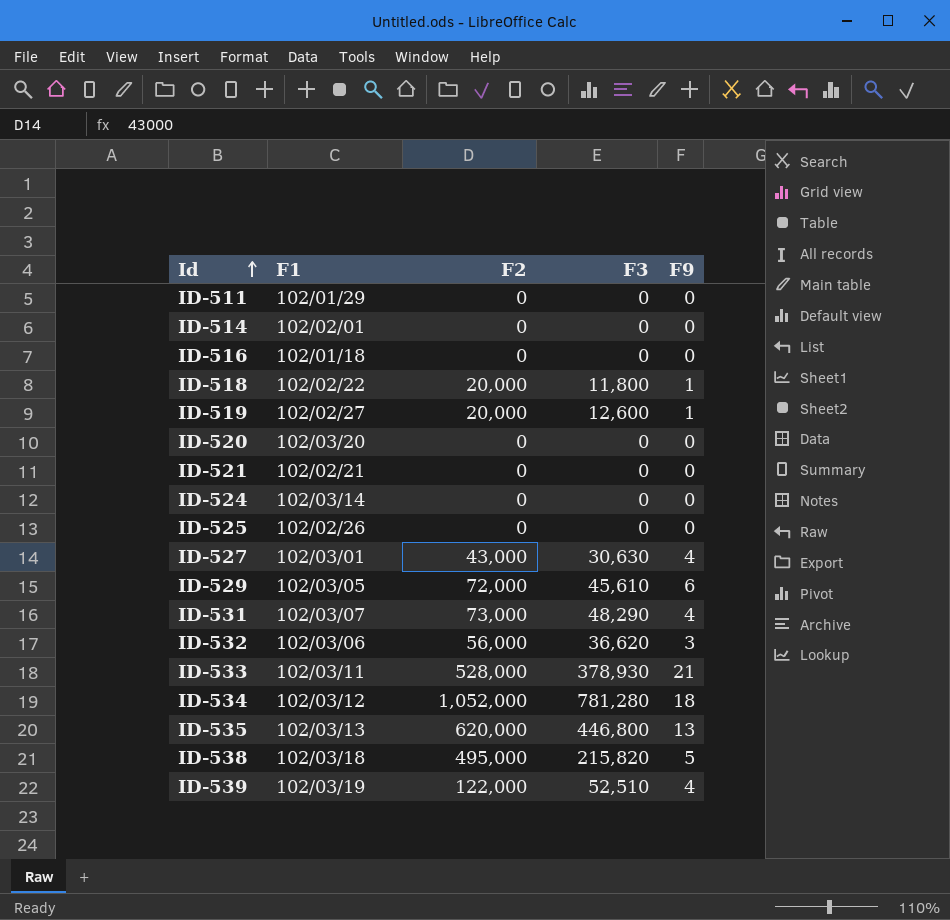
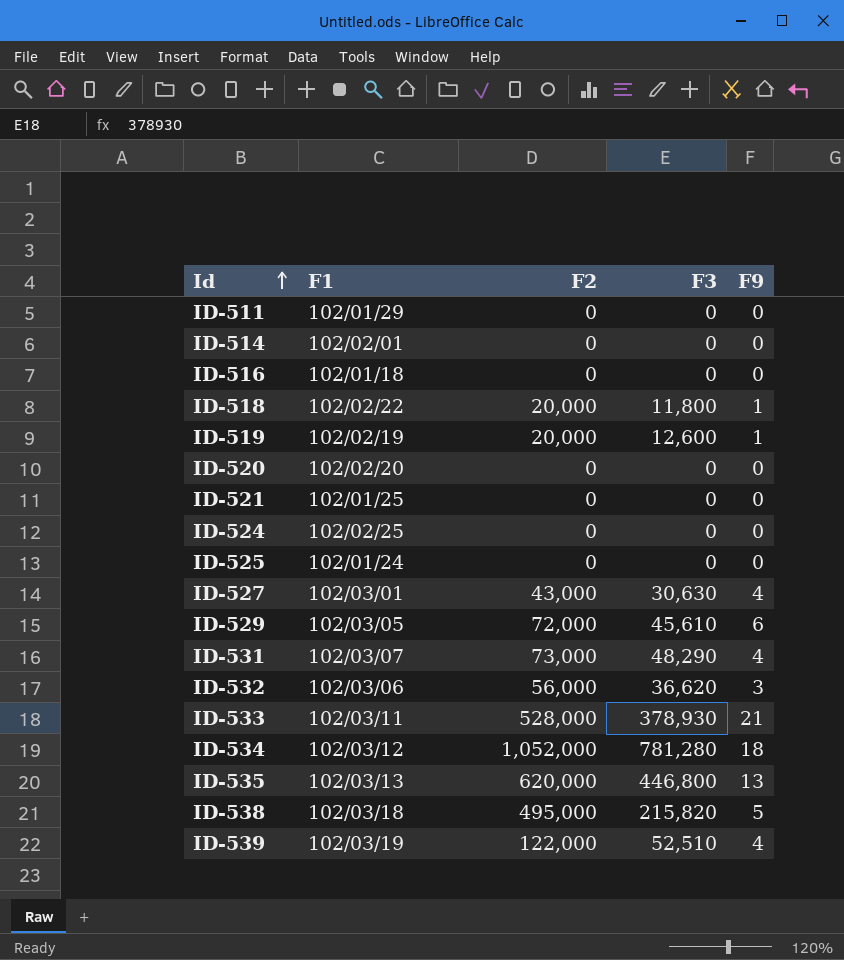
ID-519 | F1: 102/02/27 -> 102/02/19
ID-520 | F1: 102/03/20 -> 102/02/20
ID-521 | F1: 102/02/21 -> 102/01/25
ID-524 | F1: 102/03/14 -> 102/02/25
ID-525 | F1: 102/02/26 -> 102/01/24

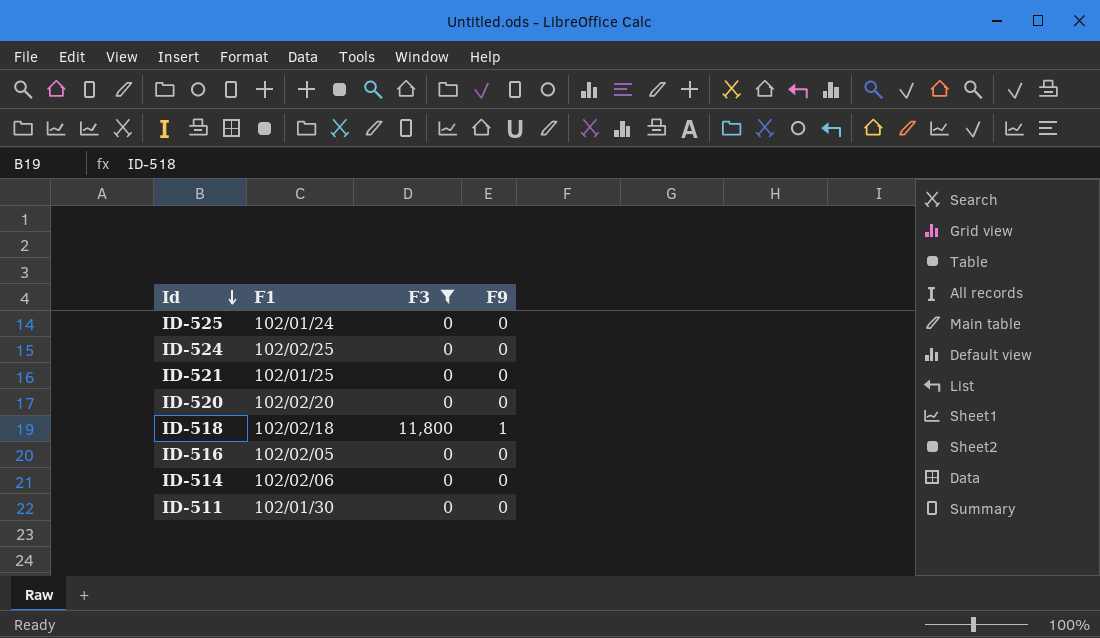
filter: none -> F3 <= 11,800
row order: Id ascending -> Id descending
column F2 | position: 3 -> none
ID-518 | F1: 102/02/22 -> 102/02/18
ID-516 | F1: 102/01/18 -> 102/02/05
ID-514 | F1: 102/02/01 -> 102/02/06
ID-511 | F1: 102/01/29 -> 102/01/30

